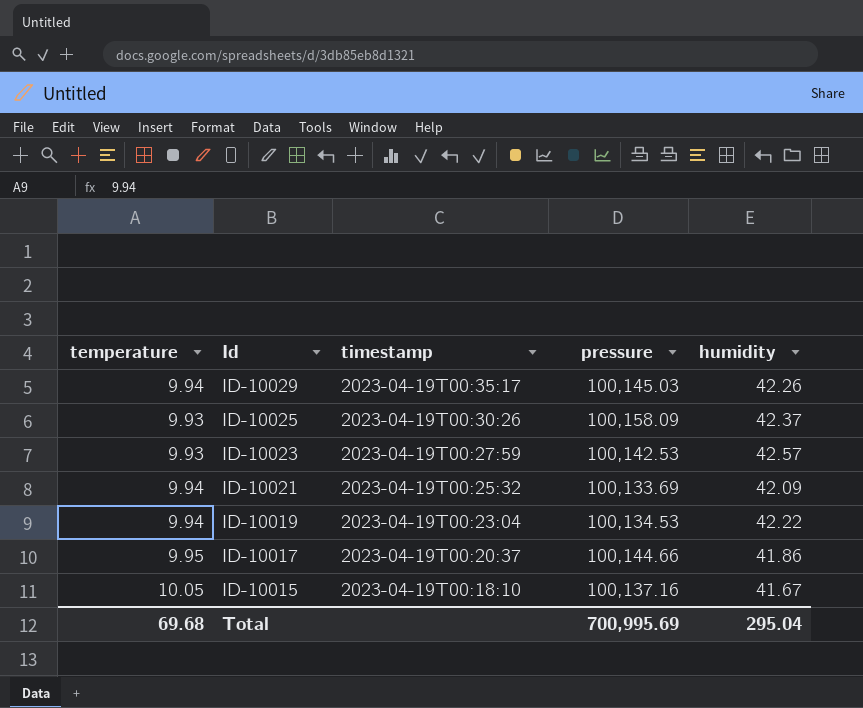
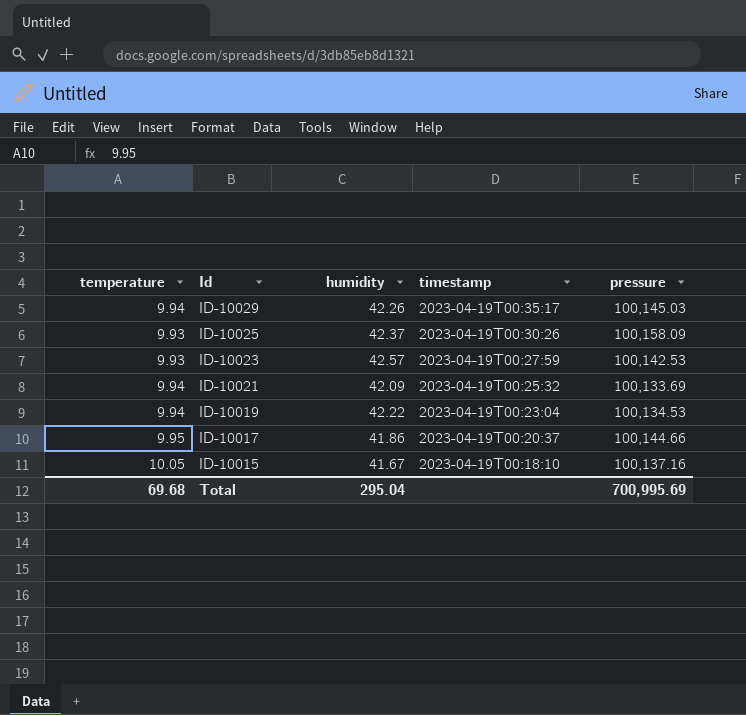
column humidity | position: 5 -> 3

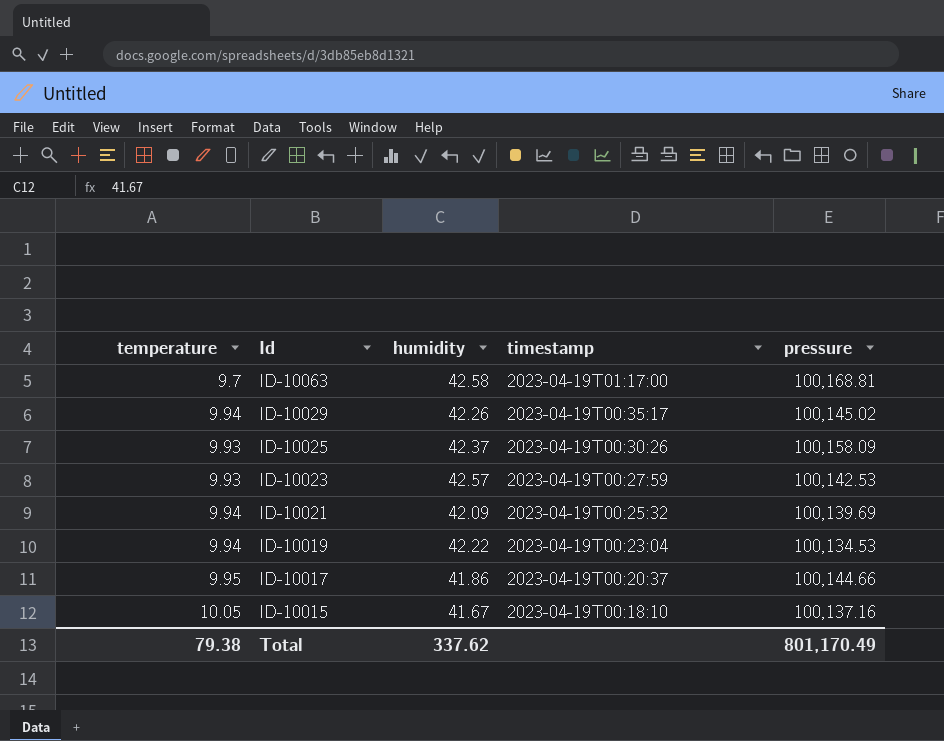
row ID-10063: none -> 9.7 | 42.58 | 2023-04-19T01:17:00 | 100,168.81
ID-10029 | pressure: 100,145.03 -> 100,145.02
ID-10021 | pressure: 100,133.69 -> 100,139.69
Total | temperature: 69.68 -> 79.38
Total | humidity: 295.04 -> 337.62
Total | pressure: 700,995.69 -> 801,170.49

